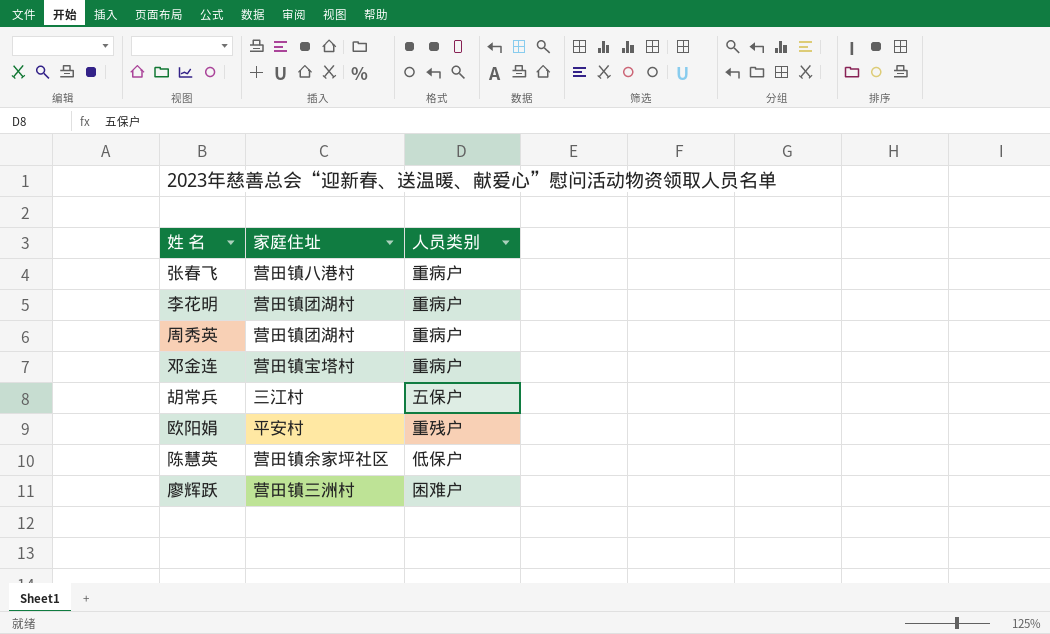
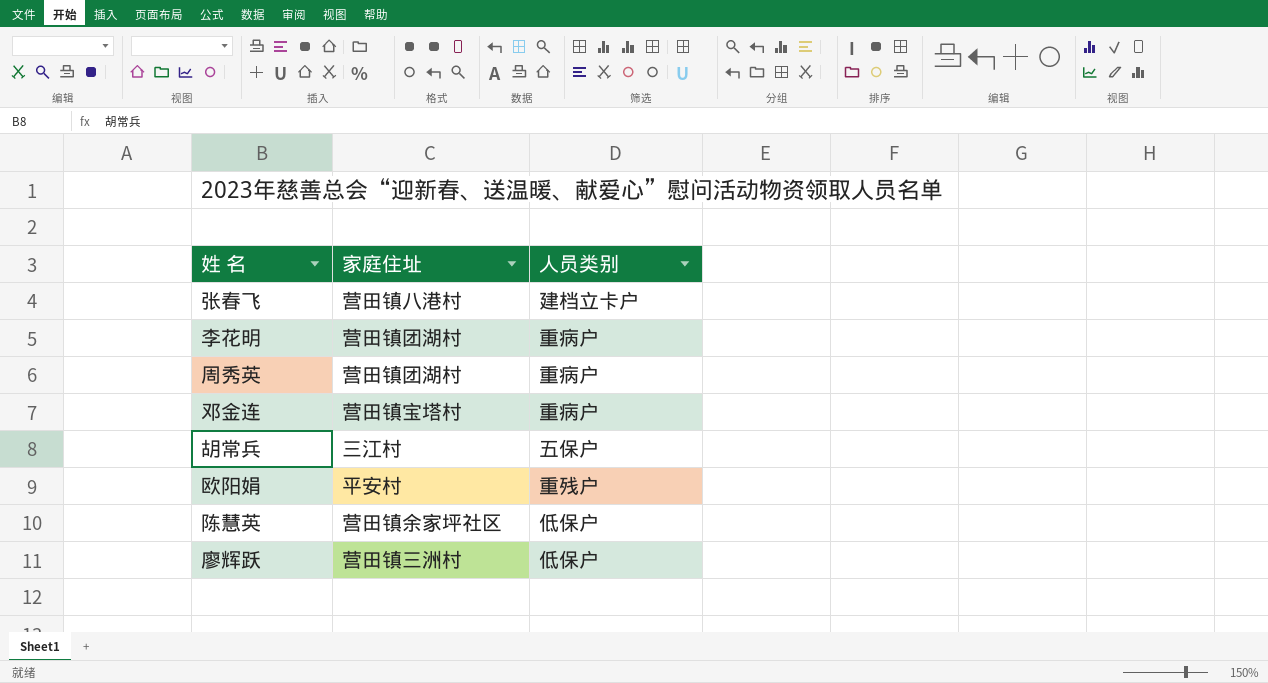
张春飞 | 人员类别: 重病户 -> 建档立卡户
廖辉跃 | 人员类别: 困难户 -> 低保户

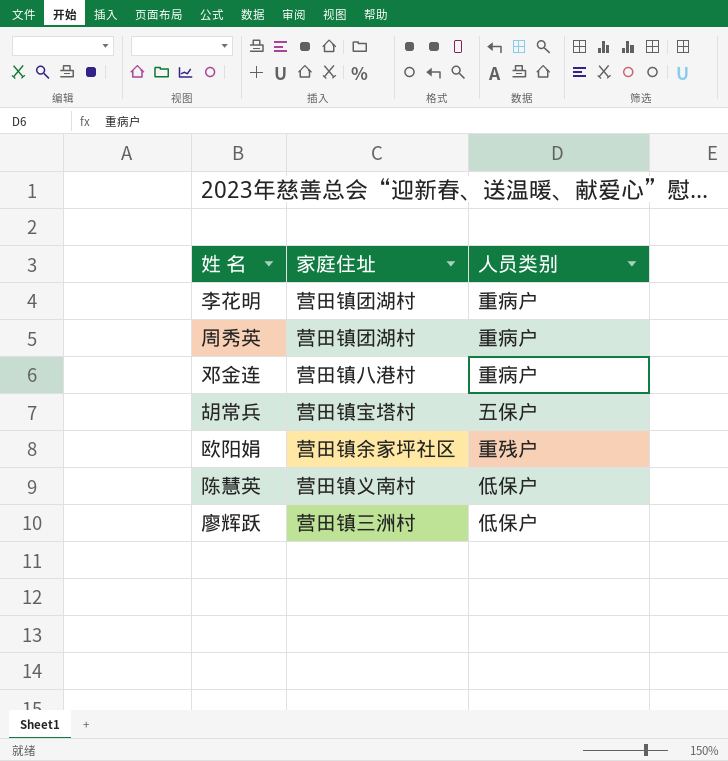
row 张春飞: 营田镇八港村 | 建档立卡户 -> none
邓金连 | 家庭住址: 营田镇宝塔村 -> 营田镇八港村
胡常兵 | 家庭住址: 三江村 -> 营田镇宝塔村
欧阳娟 | 家庭住址: 平安村 -> 营田镇余家坪社区
陈慧英 | 家庭住址: 营田镇余家坪社区 -> 营田镇义南村

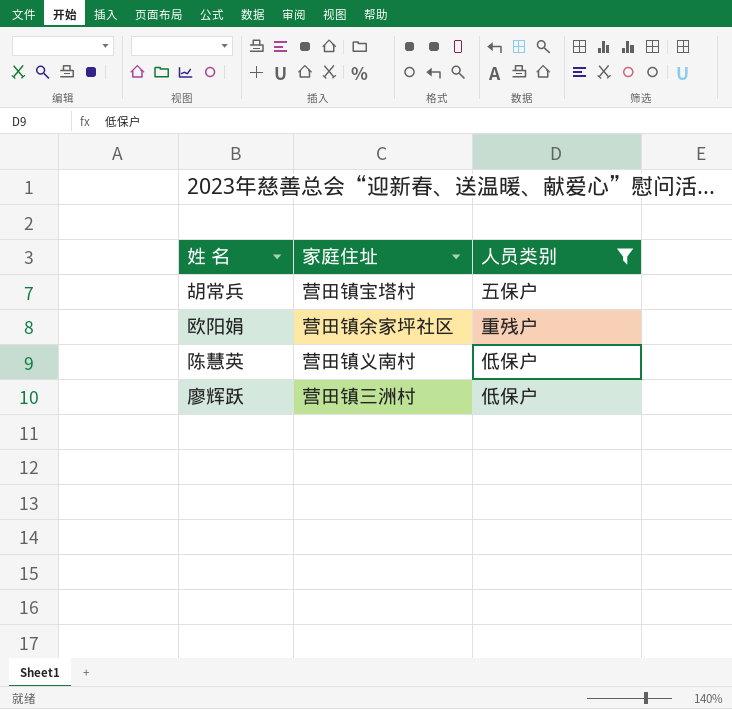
filter: none -> 人员类别 != 重病户

